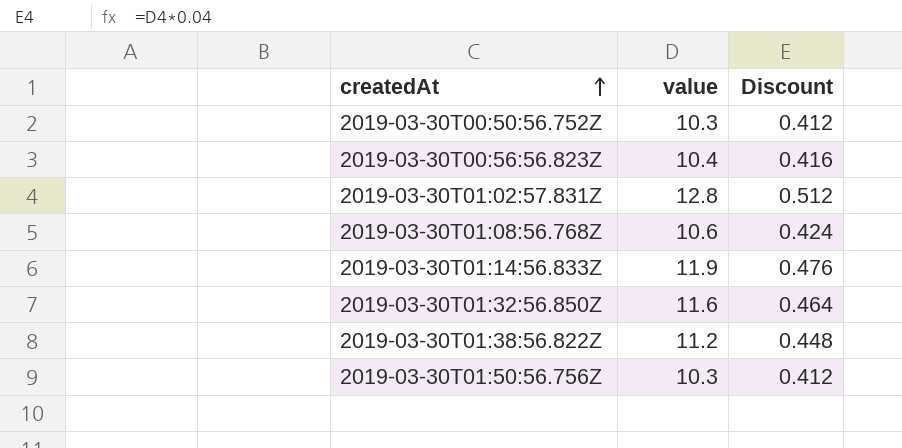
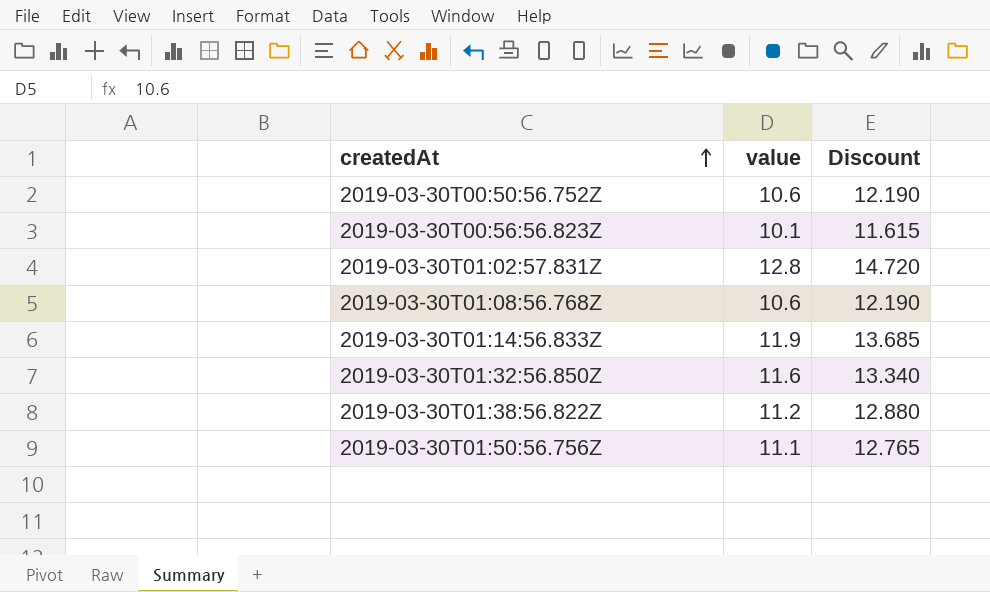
column Discount | formula: [value] * 0.04 -> [value] * 1.15
2019-03-30T00:50:56.752Z | value: 10.3 -> 10.6
2019-03-30T00:56:56.823Z | value: 10.4 -> 10.1
2019-03-30T01:50:56.756Z | value: 10.3 -> 11.1

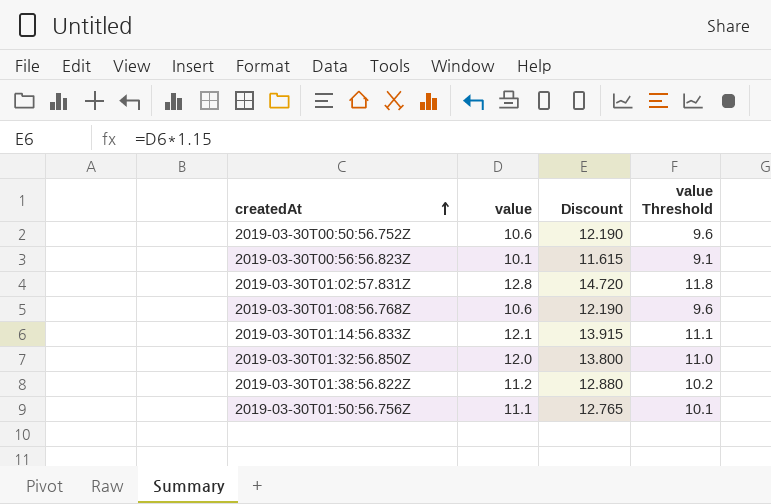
column value Threshold | formula: none -> [value] - 1
2019-03-30T01:14:56.833Z | value: 11.9 -> 12.1
2019-03-30T01:14:56.833Z | Discount: 13.685 -> 13.915
2019-03-30T01:32:56.850Z | value: 11.6 -> 12.0
2019-03-30T01:32:56.850Z | Discount: 13.340 -> 13.800

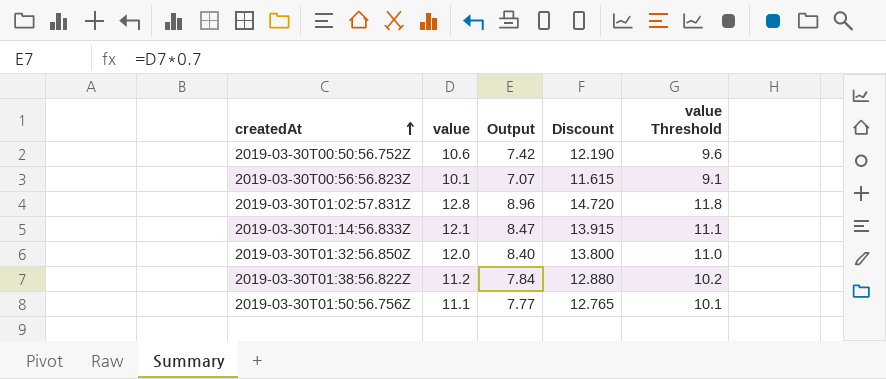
column Output | formula: none -> [value] * 0.7
row 2019-03-30T01:08:56.768Z: 10.6 | 12.190 | 9.6 -> none

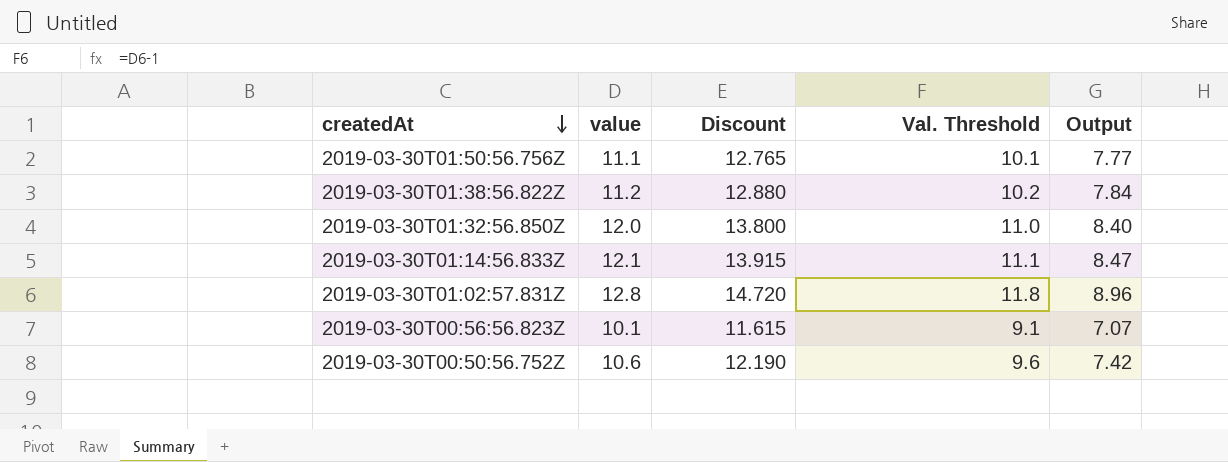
row order: createdAt ascending -> createdAt descending
column name: value Threshold -> Val. Threshold
column Output | position: 3 -> 5

